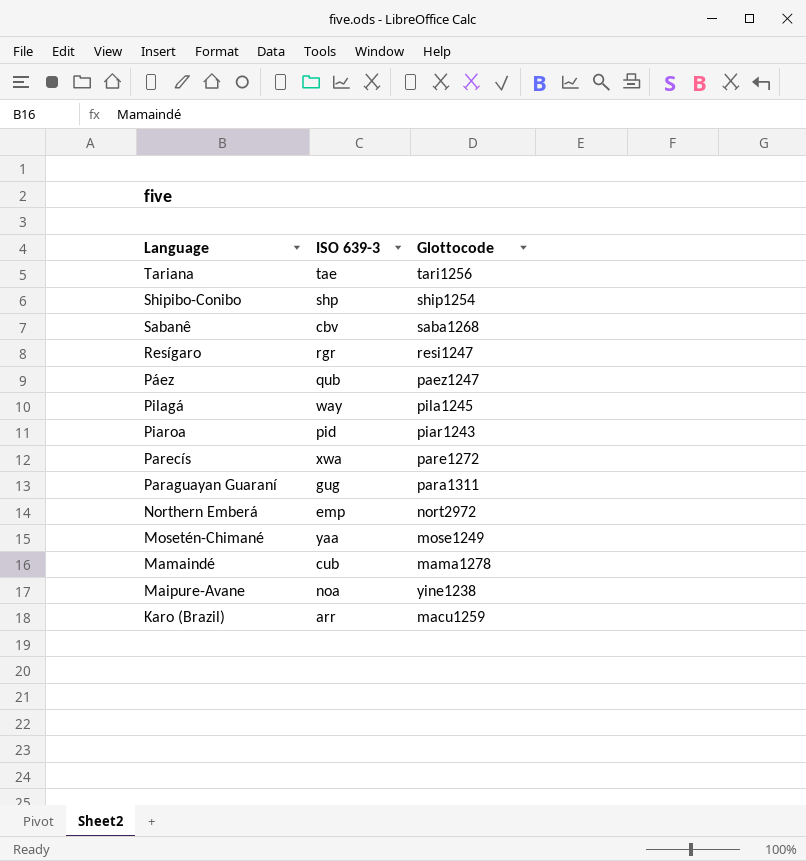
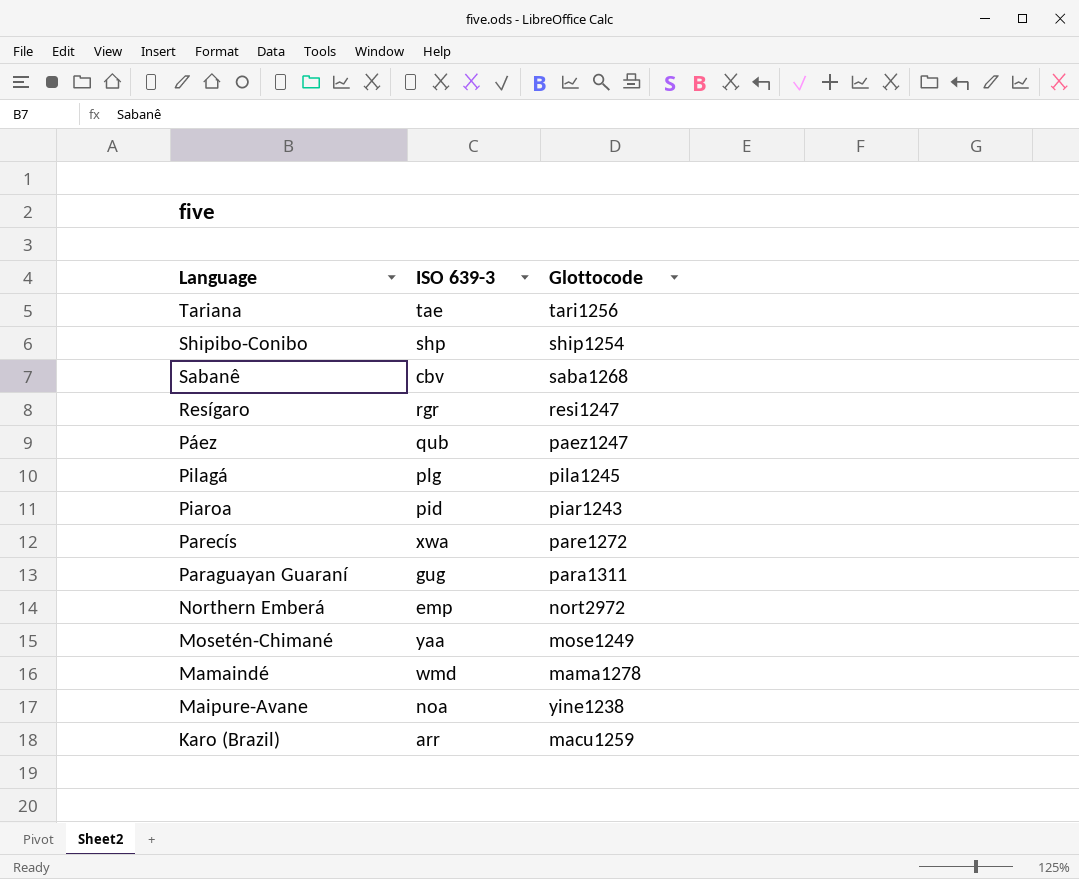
Pilagá | ISO 639-3: way -> plg
Mamaindé | ISO 639-3: cub -> wmd

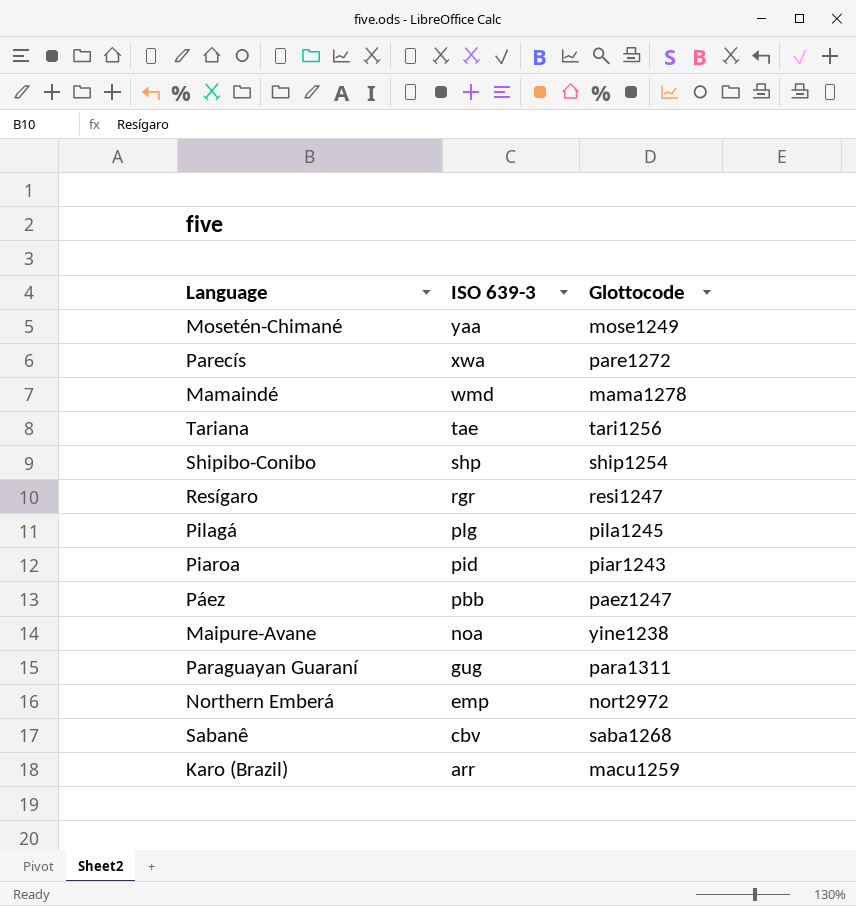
row order: none -> ISO 639-3 descending
Páez | ISO 639-3: qub -> pbb

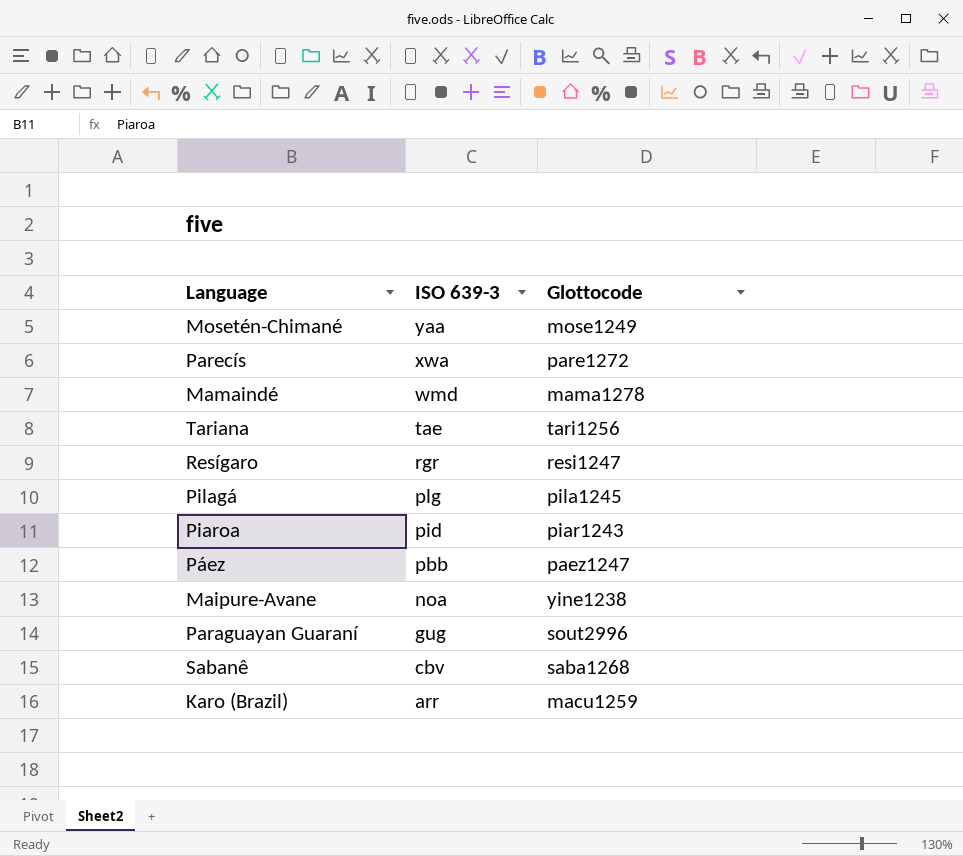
row Shipibo-Conibo: shp | ship1254 -> none
row Northern Emberá: emp | nort2972 -> none
Paraguayan Guaraní | Glottocode: para1311 -> sout2996

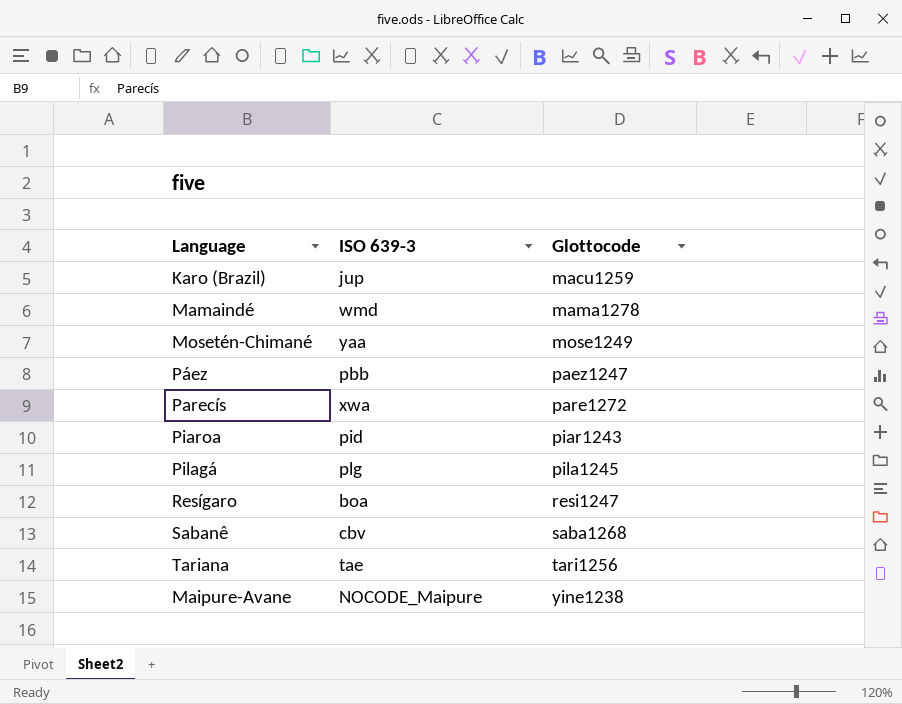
row order: ISO 639-3 descending -> Glottocode ascending
row Paraguayan Guaraní: gug | sout2996 -> none
Karo (Brazil) | ISO 639-3: arr -> jup
Resígaro | ISO 639-3: rgr -> boa
Maipure-Avane | ISO 639-3: noa -> NOCODE_Maipure

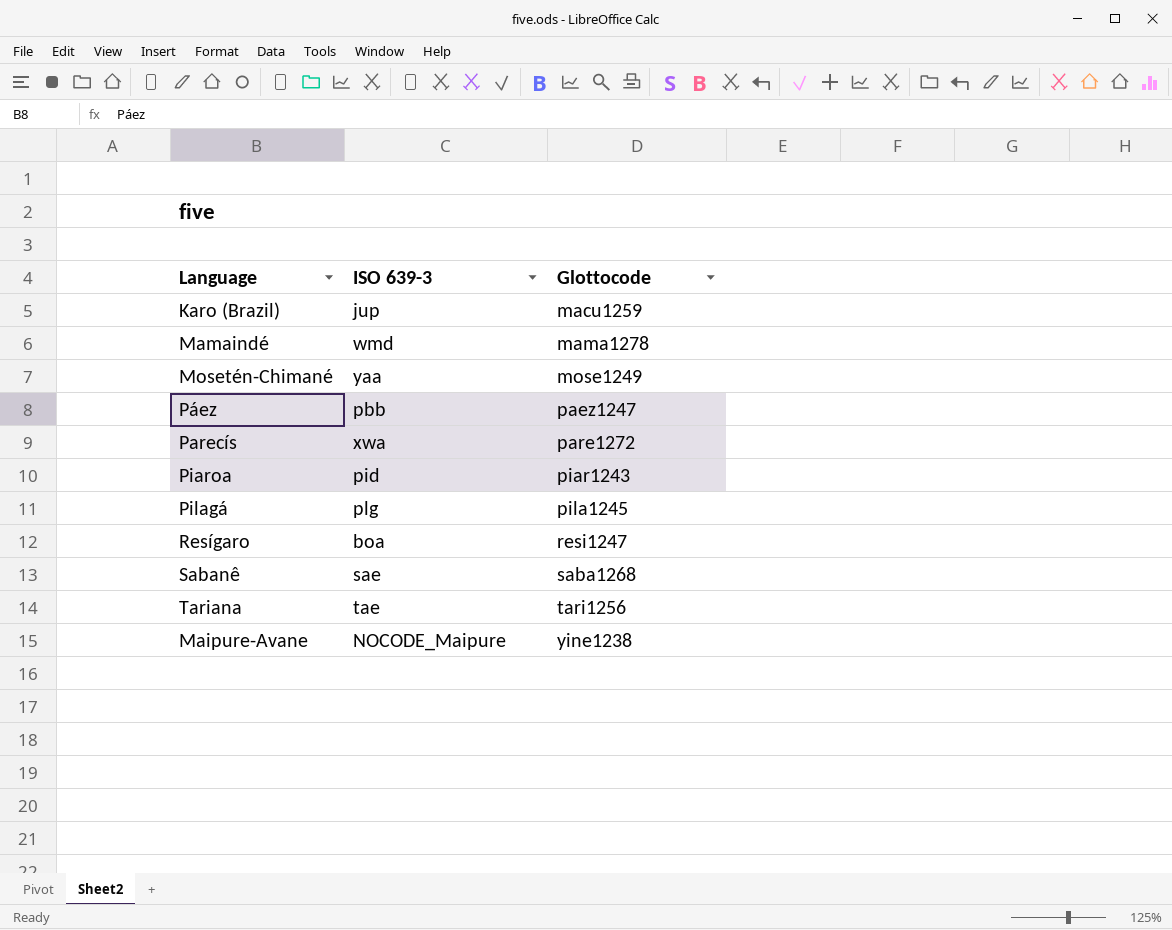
Sabanê | ISO 639-3: cbv -> sae

